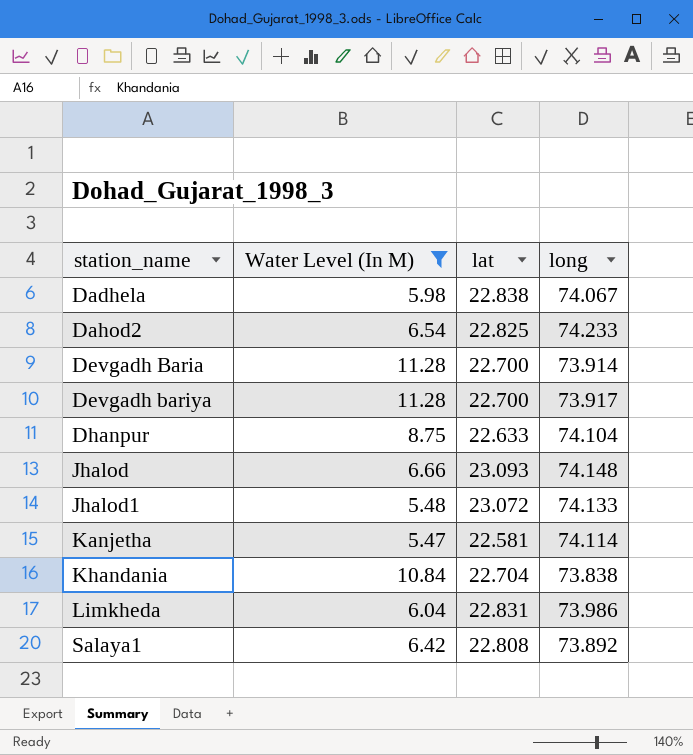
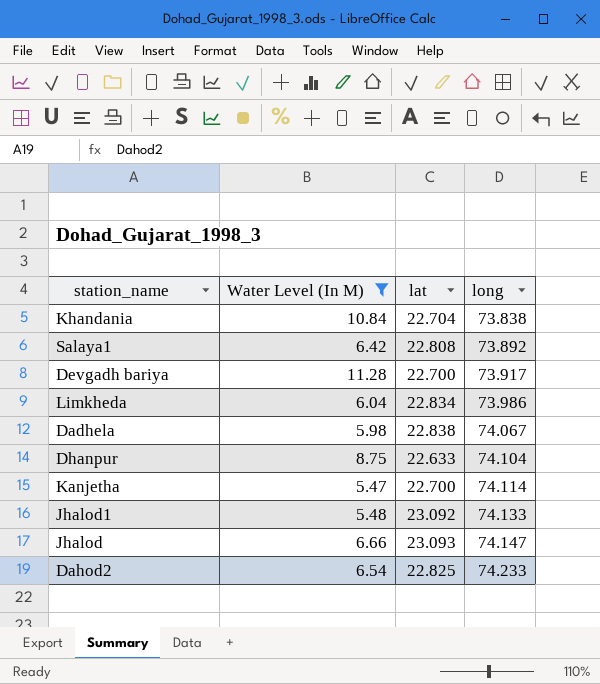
row order: station_name ascending -> long ascending
row Devgadh Baria: 11.28 | 22.700 | 73.914 -> none
Limkheda | lat: 22.831 -> 22.834
Kanjetha | lat: 22.581 -> 22.700
Jhalod1 | lat: 23.072 -> 23.092
Jhalod | long: 74.148 -> 74.147

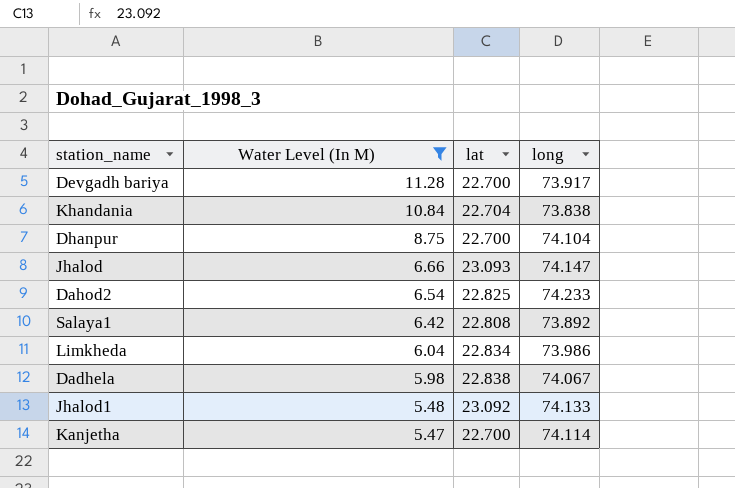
row order: long ascending -> Water Level (In M) descending
Dhanpur | lat: 22.633 -> 22.700

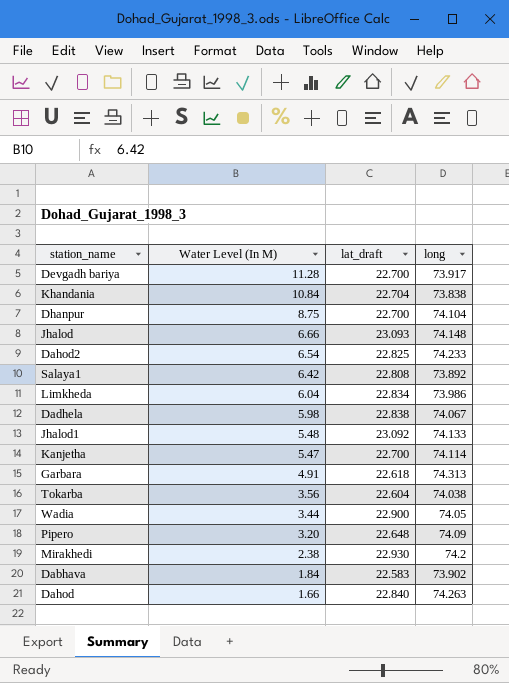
filter: Water Level (In M) >= 5.47 -> none
column name: lat -> lat_draft
Jhalod | long: 74.147 -> 74.148

